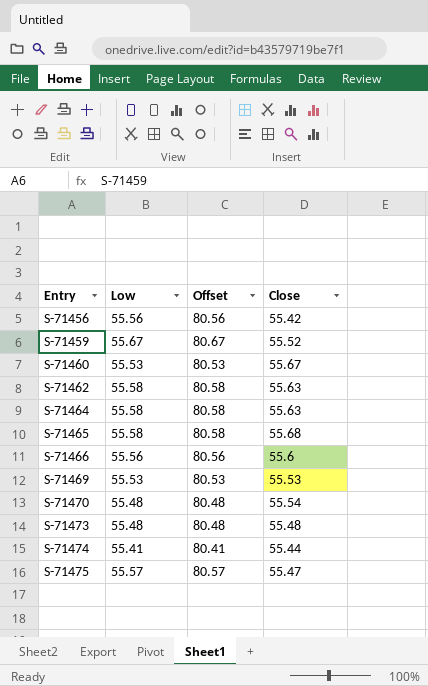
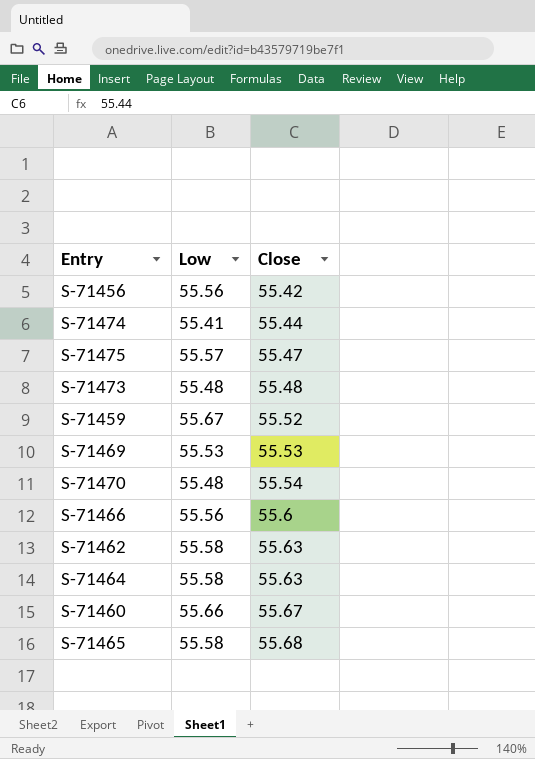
row order: Entry ascending -> Close ascending
column Offset | formula: [Low] + 25 -> none
S-71460 | Low: 55.53 -> 55.66

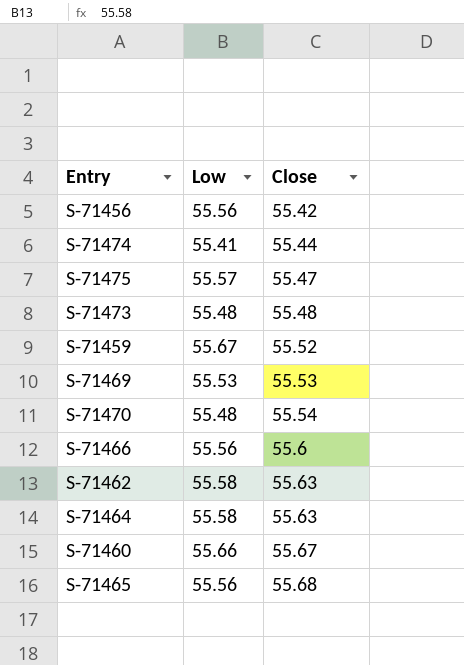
S-71465 | Low: 55.58 -> 55.56

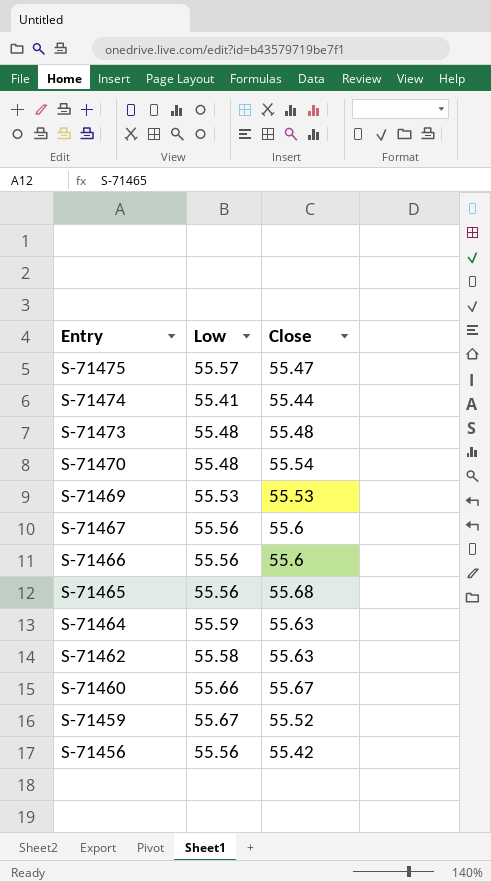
row order: Close ascending -> Entry descending
row S-71467: none -> 55.56 | 55.6
S-71464 | Low: 55.58 -> 55.59

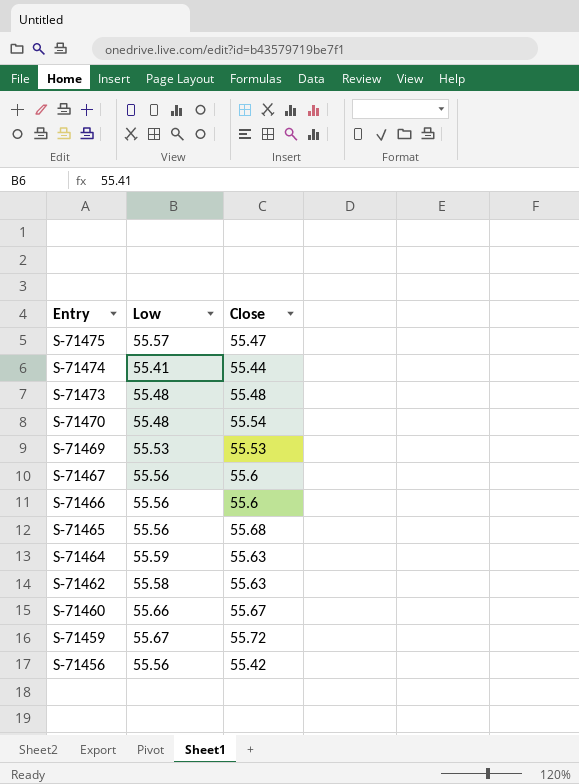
S-71459 | Close: 55.52 -> 55.72

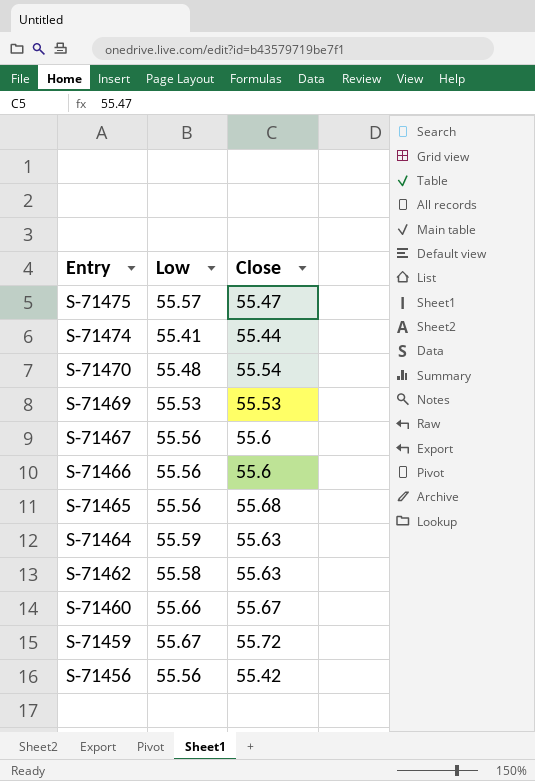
row S-71473: 55.48 | 55.48 -> none

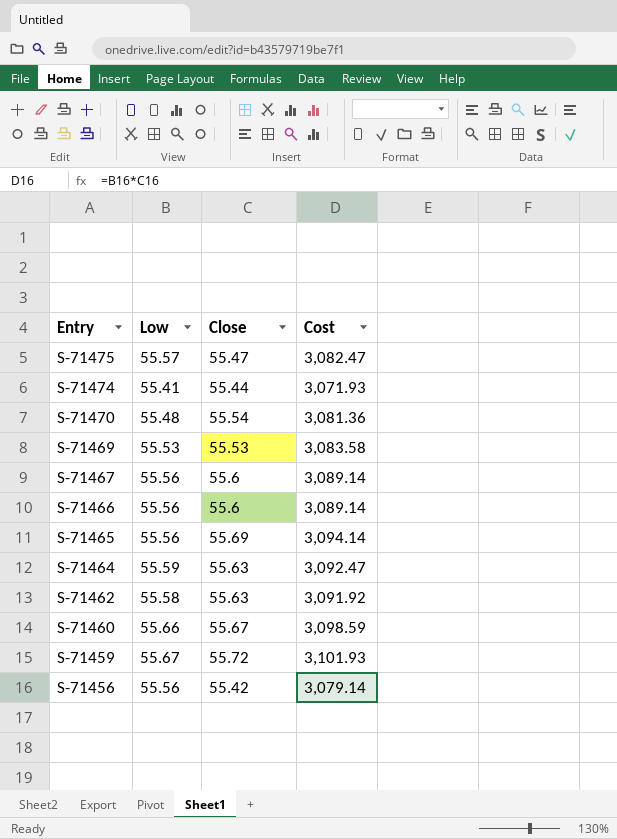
column Cost | formula: none -> [Low] * [Close]
S-71465 | Close: 55.68 -> 55.69

